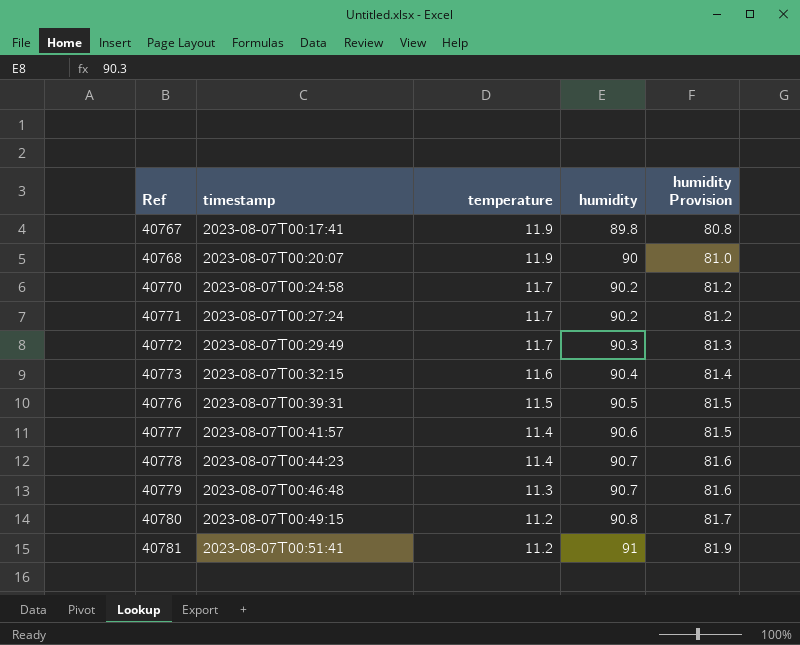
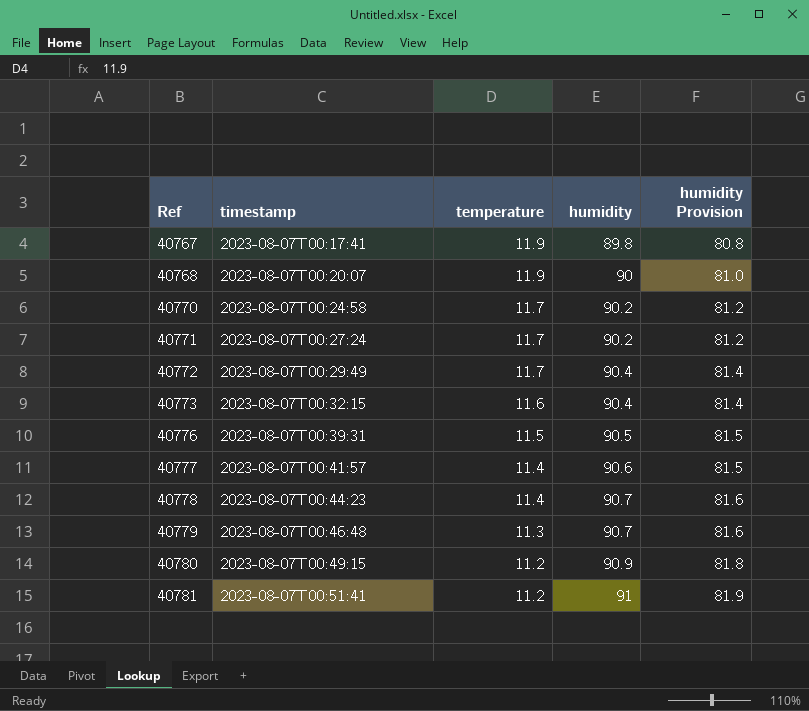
40772 | humidity: 90.3 -> 90.4
40772 | humidity Provision: 81.3 -> 81.4
40780 | humidity: 90.8 -> 90.9
40780 | humidity Provision: 81.7 -> 81.8

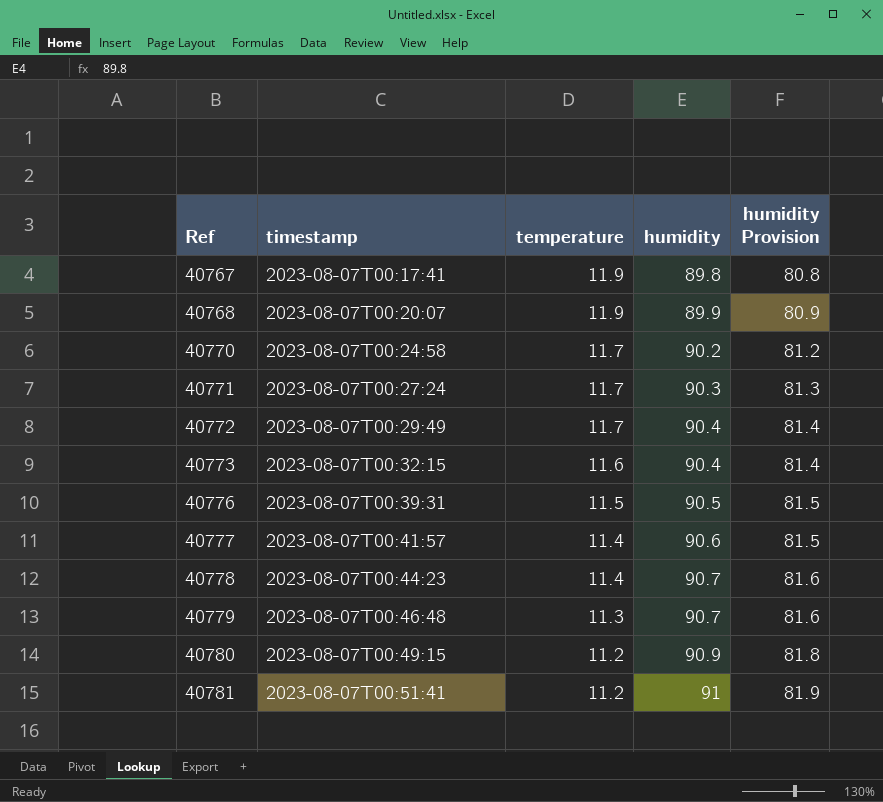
40768 | humidity: 90 -> 89.9
40768 | humidity Provision: 81.0 -> 80.9
40771 | humidity: 90.2 -> 90.3
40771 | humidity Provision: 81.2 -> 81.3

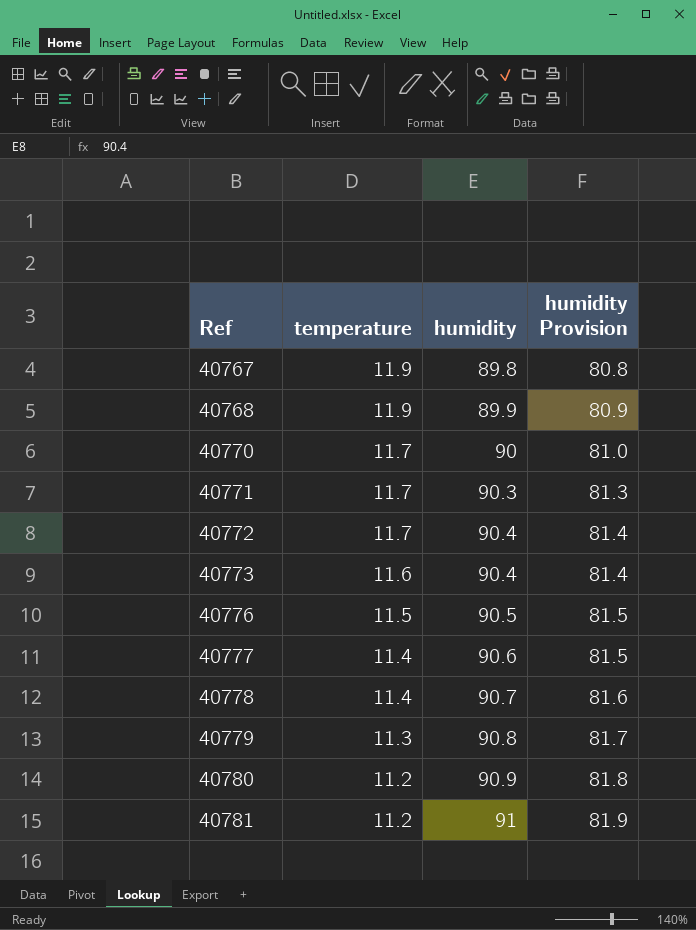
column timestamp | position: 2 -> none
40770 | humidity: 90.2 -> 90
40770 | humidity Provision: 81.2 -> 81.0
40779 | humidity: 90.7 -> 90.8
40779 | humidity Provision: 81.6 -> 81.7

